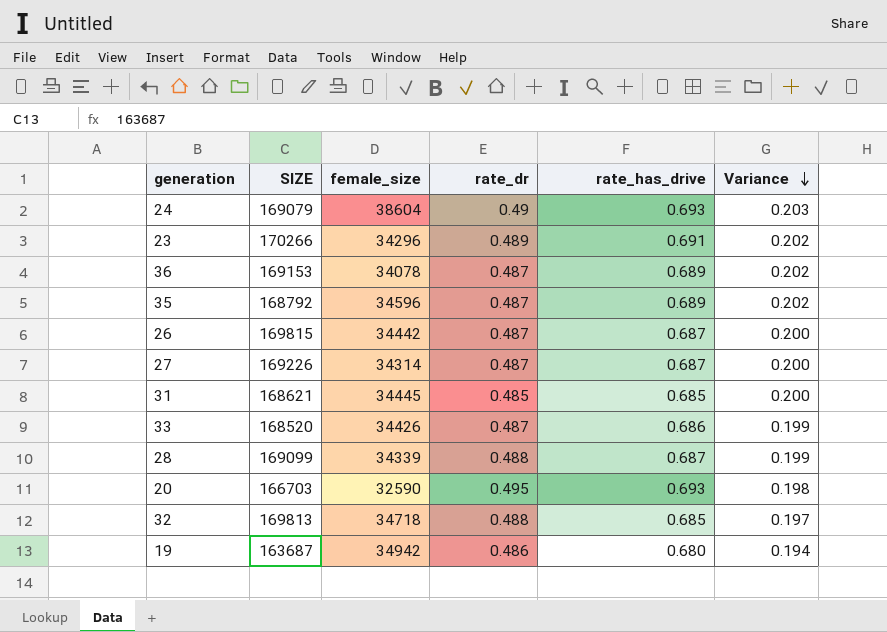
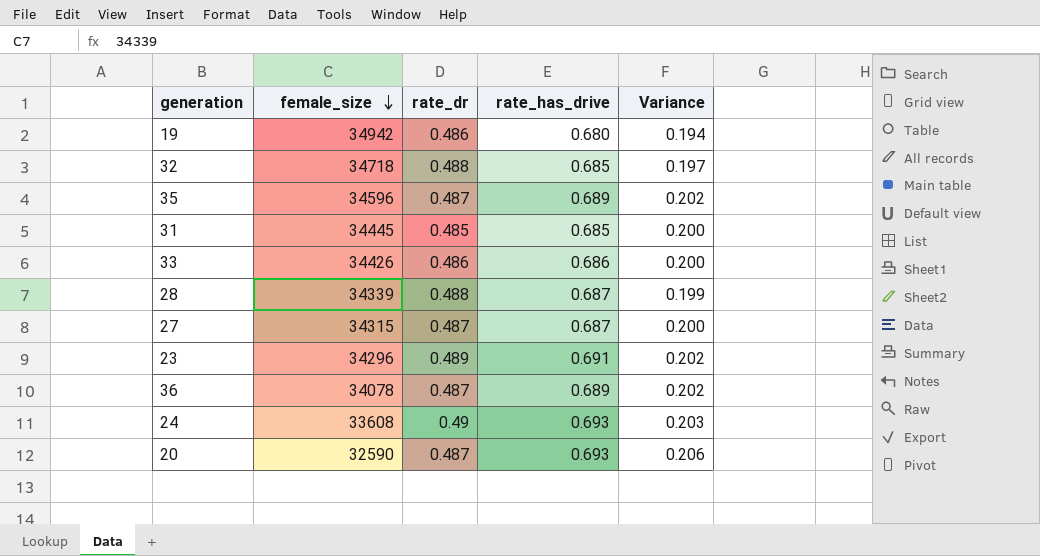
row order: Variance descending -> female_size descending
column SIZE | position: 2 -> none
row 26: 169815 | 34442 | 0.487 | 0.687 | 0.200 -> none
33 | rate_dr: 0.487 -> 0.486
33 | Variance: 0.199 -> 0.200
27 | female_size: 34314 -> 34315
24 | female_size: 38604 -> 33608
20 | rate_dr: 0.495 -> 0.487
20 | Variance: 0.198 -> 0.206

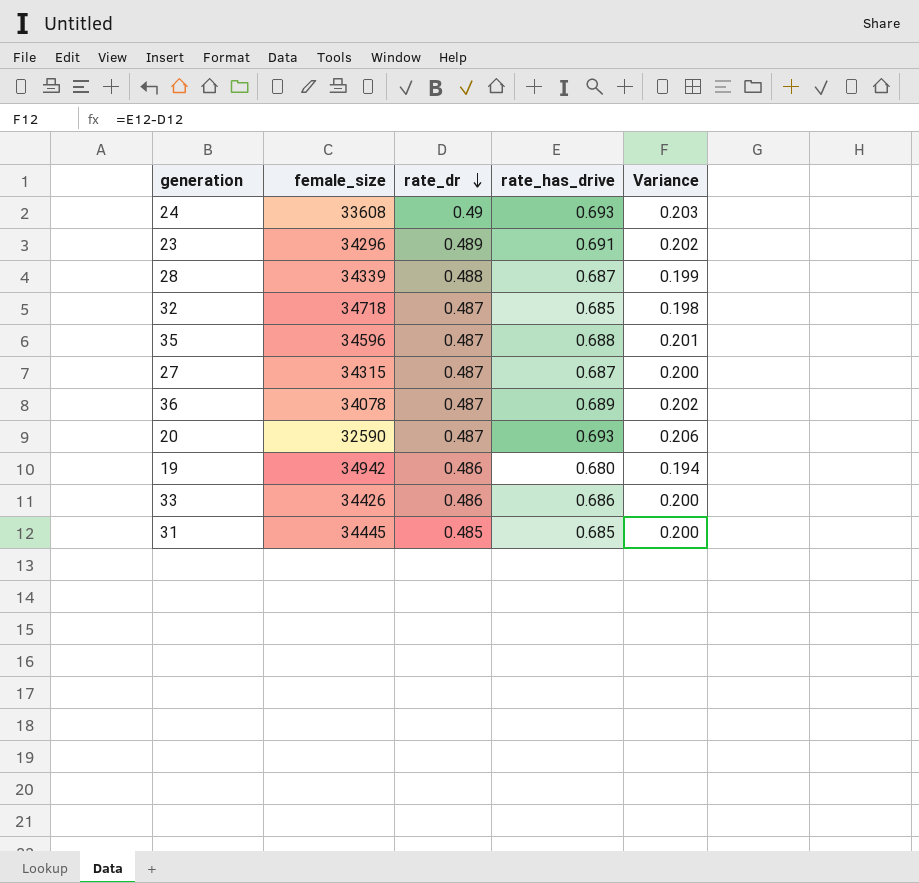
row order: female_size descending -> rate_dr descending
32 | rate_dr: 0.488 -> 0.487
32 | Variance: 0.197 -> 0.198
35 | rate_has_drive: 0.689 -> 0.688
35 | Variance: 0.202 -> 0.201

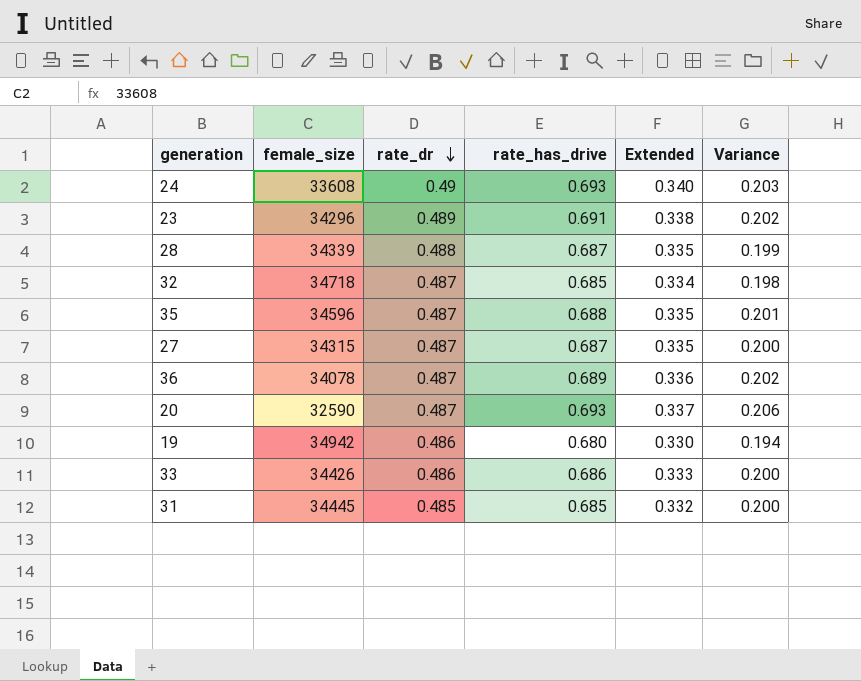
column Extended | formula: none -> [rate_dr] * [rate_has_drive]

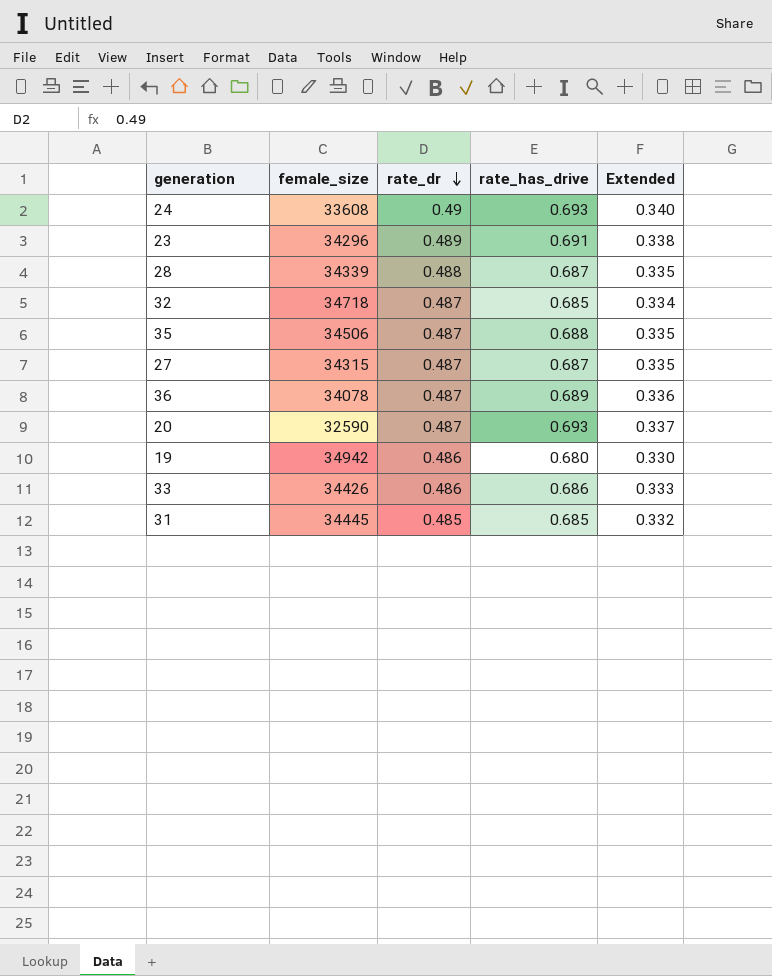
column Variance | formula: [rate_has_drive] - [rate_dr] -> none
35 | female_size: 34596 -> 34506

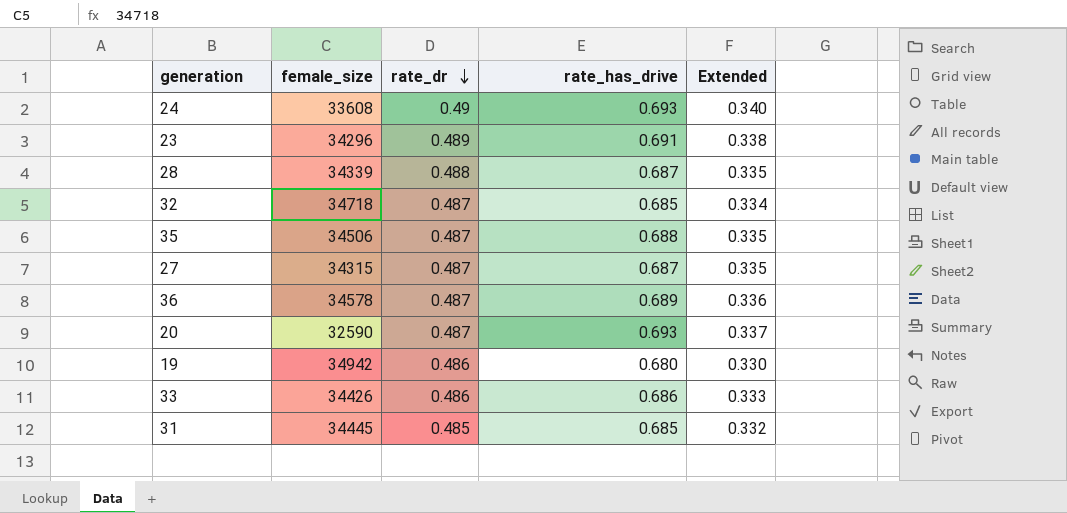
36 | female_size: 34078 -> 34578

